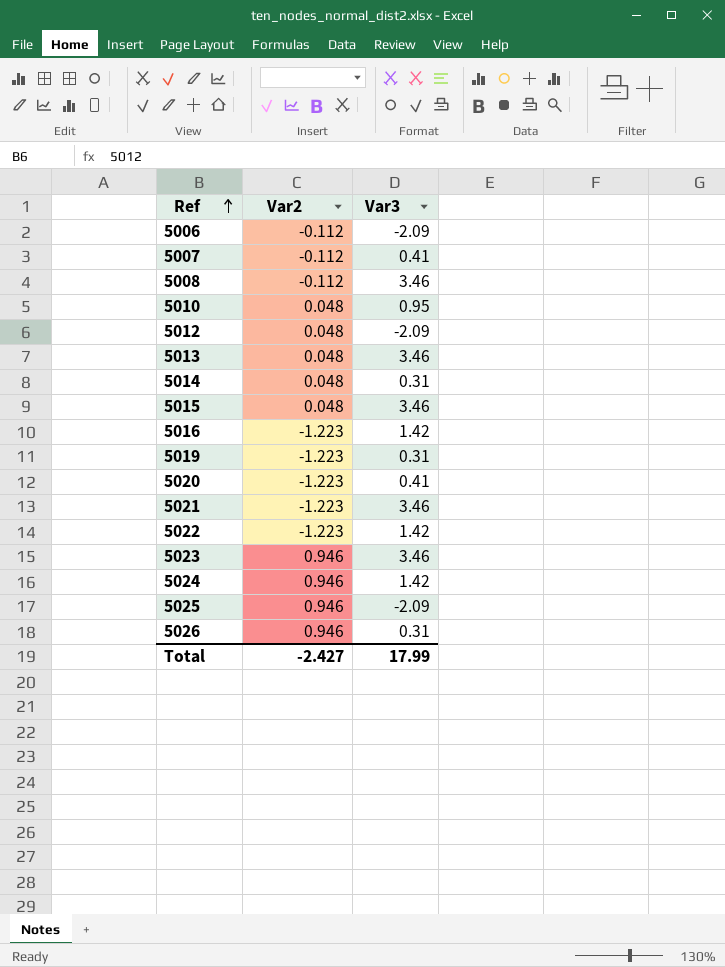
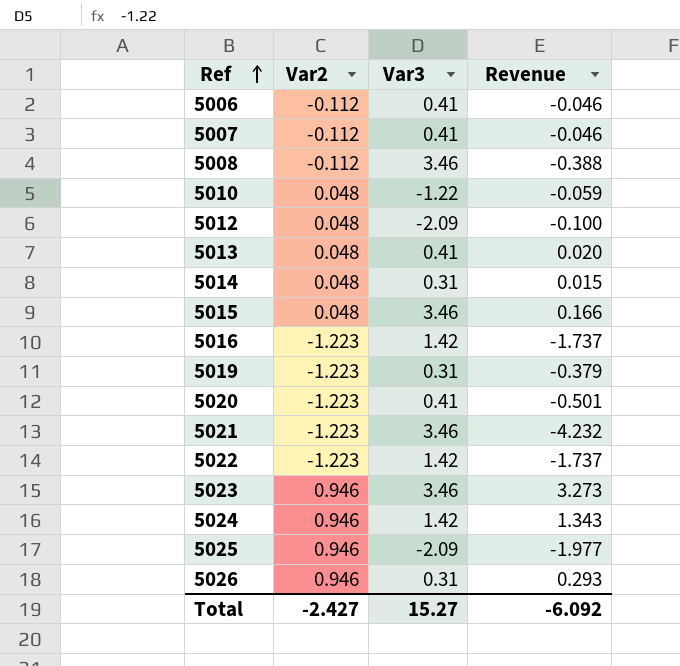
column Revenue | formula: none -> [Var2] * [Var3]
5006 | Var3: -2.09 -> 0.41
5010 | Var3: 0.95 -> -1.22
5013 | Var3: 3.46 -> 0.41
Total | Var3: 17.99 -> 15.27

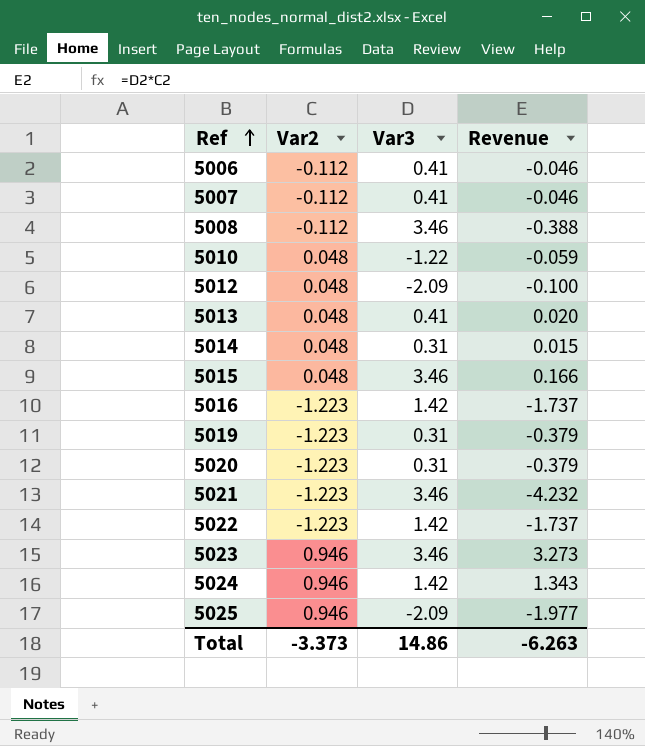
row 5026: 0.946 | 0.31 | 0.293 -> none
5020 | Var3: 0.41 -> 0.31
5020 | Revenue: -0.501 -> -0.379
Total | Var2: -2.427 -> -3.373
Total | Var3: 15.27 -> 14.86
Total | Revenue: -6.092 -> -6.263

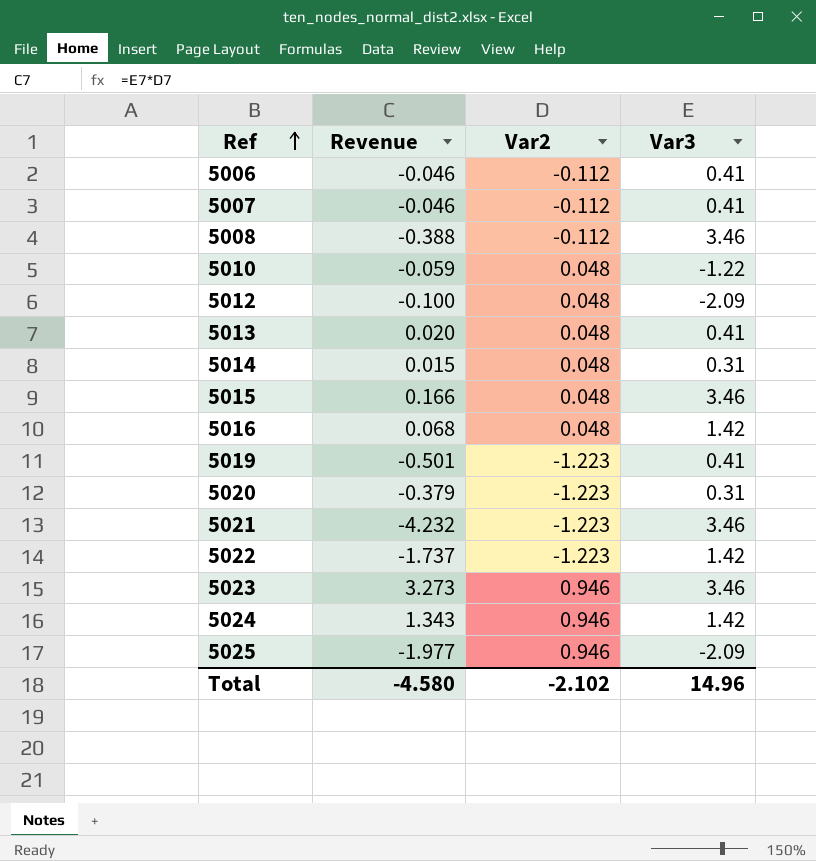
column Revenue | position: 4 -> 2
5016 | Revenue: -1.737 -> 0.068
5016 | Var2: -1.223 -> 0.048
5019 | Revenue: -0.379 -> -0.501
5019 | Var3: 0.31 -> 0.41
Total | Revenue: -6.263 -> -4.580
Total | Var2: -3.373 -> -2.102
Total | Var3: 14.86 -> 14.96

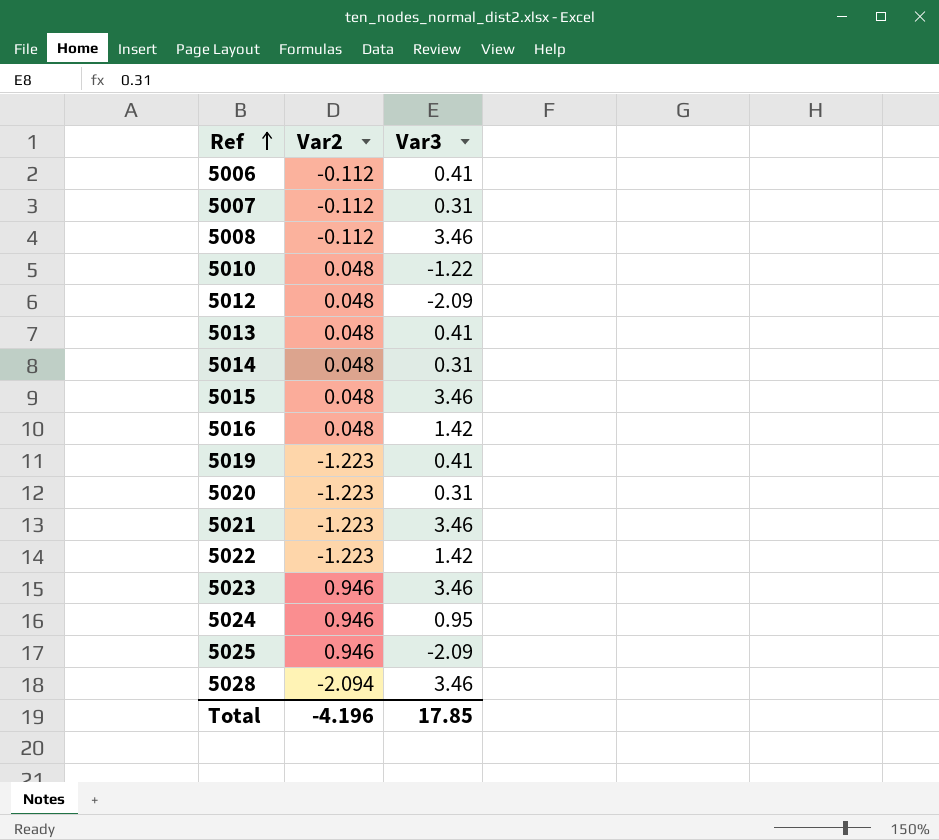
column Revenue | formula: [Var2] * [Var3] -> none
5007 | Var3: 0.41 -> 0.31
5024 | Var3: 1.42 -> 0.95
row 5028: none -> -2.094 | 3.46
Total | Var2: -2.102 -> -4.196
Total | Var3: 14.96 -> 17.85

